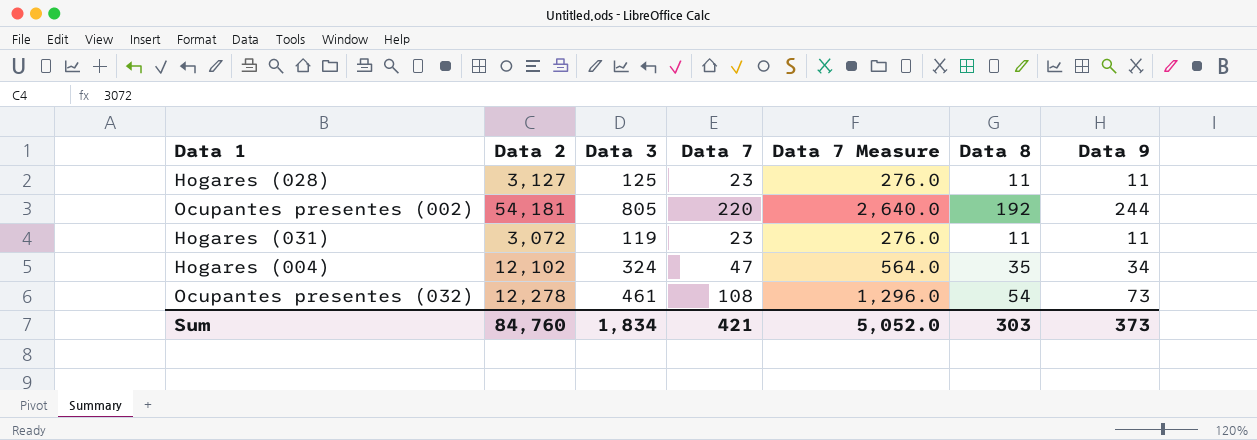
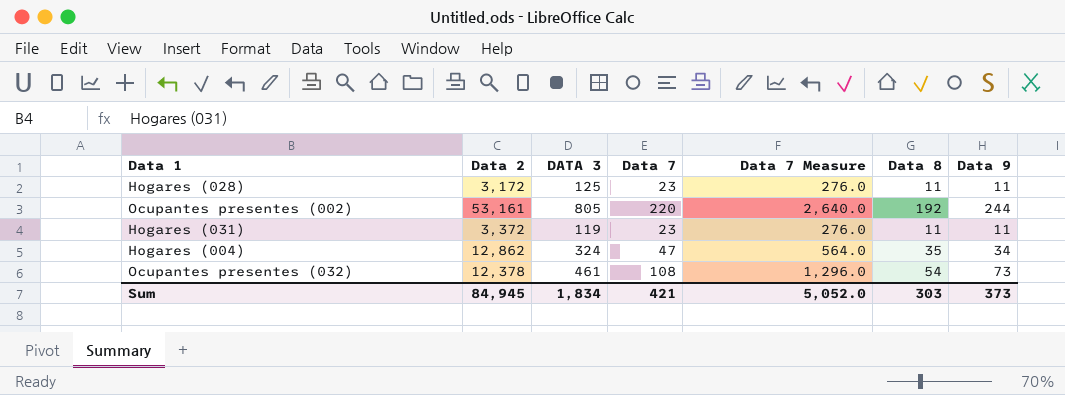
column name: Data 3 -> DATA 3
Hogares (028) | Data 2: 3,127 -> 3,172
Ocupantes presentes (002) | Data 2: 54,181 -> 53,161
Hogares (031) | Data 2: 3,072 -> 3,372
Hogares (004) | Data 2: 12,102 -> 12,862
Ocupantes presentes (032) | Data 2: 12,278 -> 12,378
Sum | Data 2: 84,760 -> 84,945

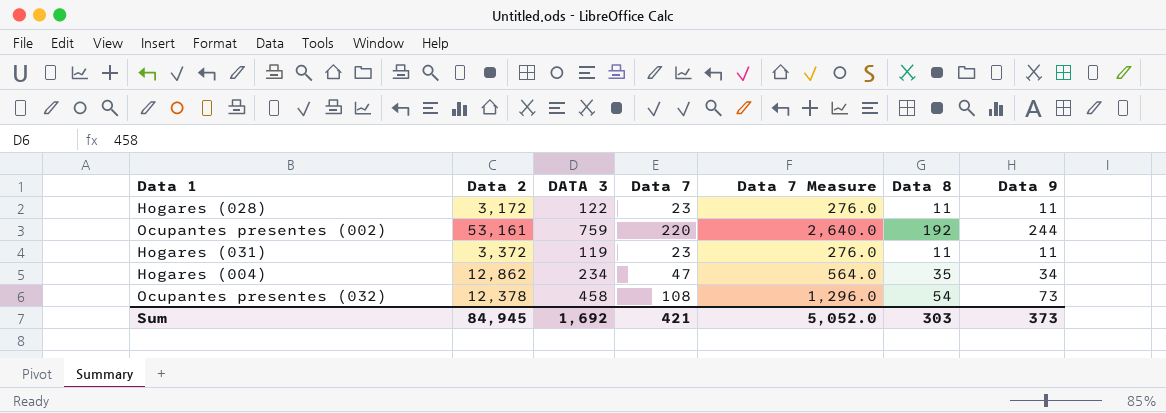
Hogares (028) | DATA 3: 125 -> 122
Ocupantes presentes (002) | DATA 3: 805 -> 759
Hogares (004) | DATA 3: 324 -> 234
Ocupantes presentes (032) | DATA 3: 461 -> 458
Sum | DATA 3: 1,834 -> 1,692

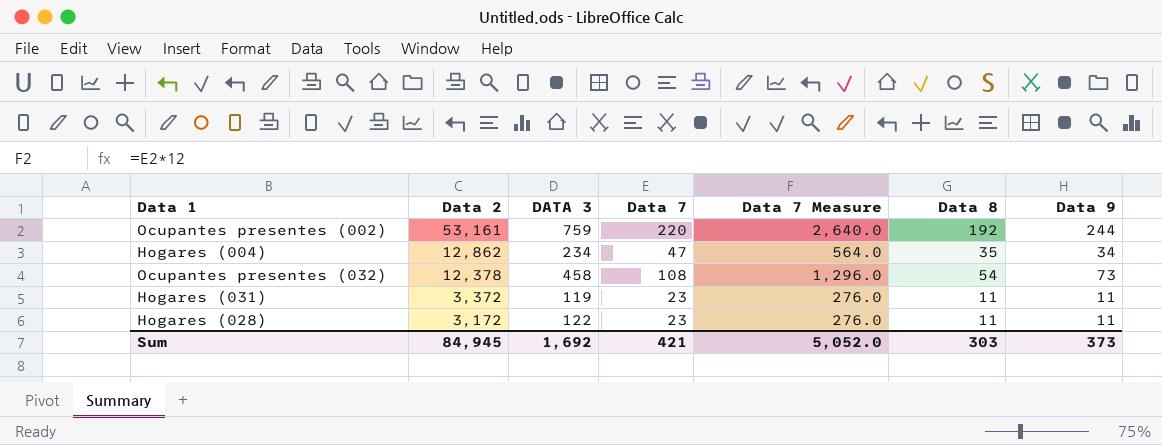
row order: none -> Data 2 descending

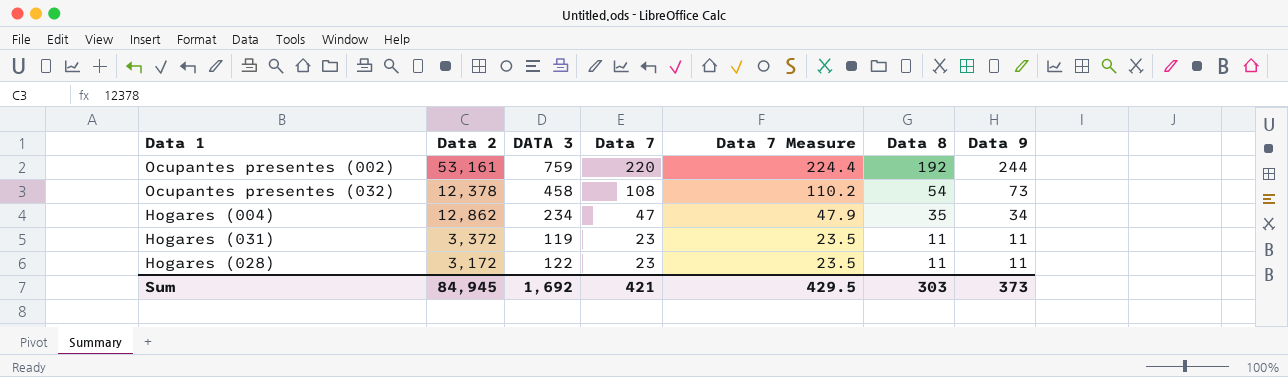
row order: Data 2 descending -> Data 7 descending
column Data 7 Measure | formula: [Data 7] * 12 -> [Data 7] * 1.02
Sum | Data 7 Measure: 5,052.0 -> 429.5

